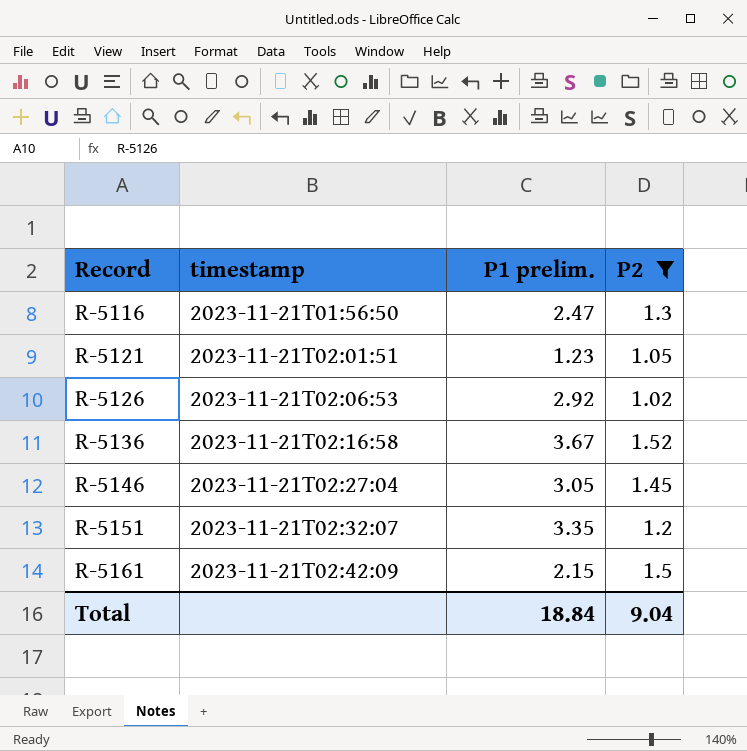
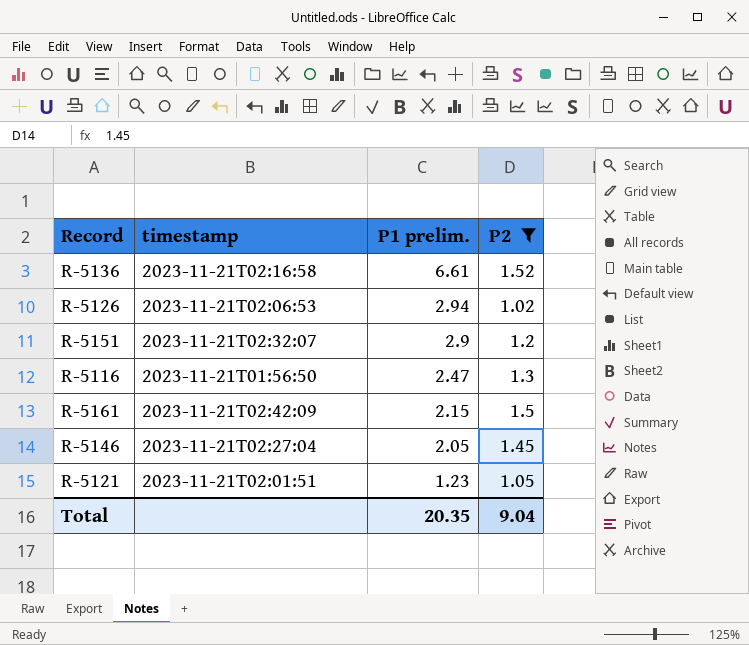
row order: Record ascending -> P1 prelim. descending
R-5136 | P1 prelim.: 3.67 -> 6.61
R-5126 | P1 prelim.: 2.92 -> 2.94
R-5151 | P1 prelim.: 3.35 -> 2.9
R-5146 | P1 prelim.: 3.05 -> 2.05
Total | P1 prelim.: 18.84 -> 20.35

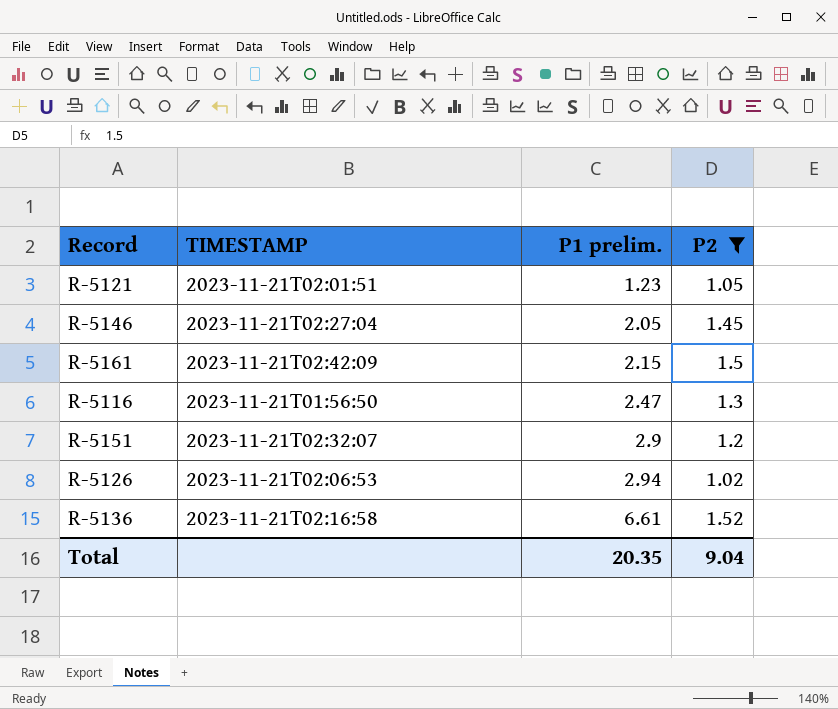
row order: P1 prelim. descending -> P1 prelim. ascending
column name: timestamp -> TIMESTAMP

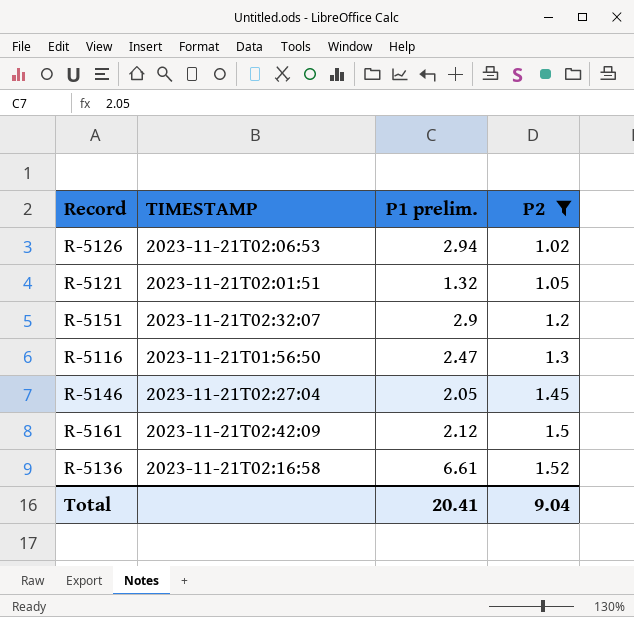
row order: P1 prelim. ascending -> P2 ascending
R-5121 | P1 prelim.: 1.23 -> 1.32
R-5161 | P1 prelim.: 2.15 -> 2.12
Total | P1 prelim.: 20.35 -> 20.41

